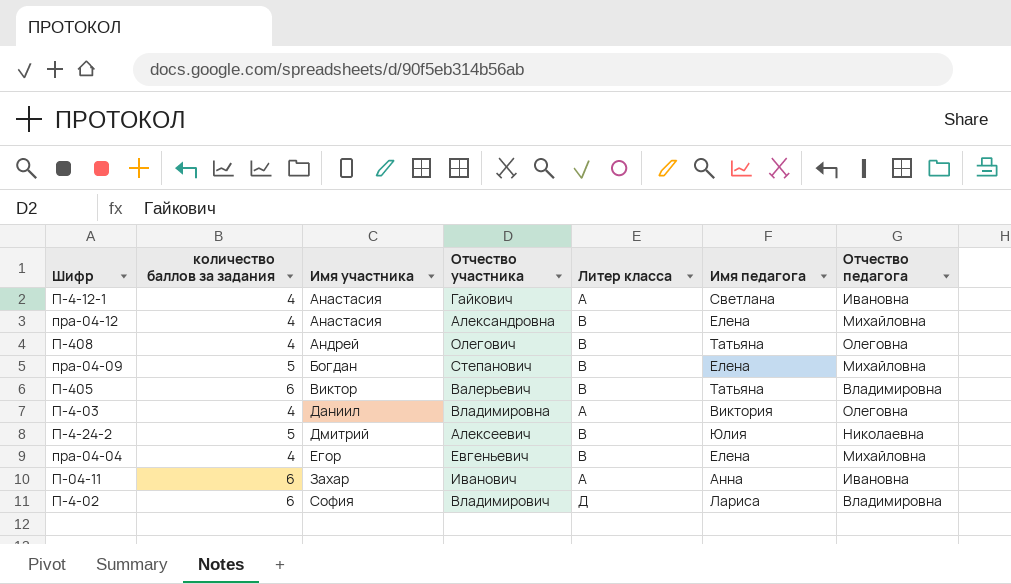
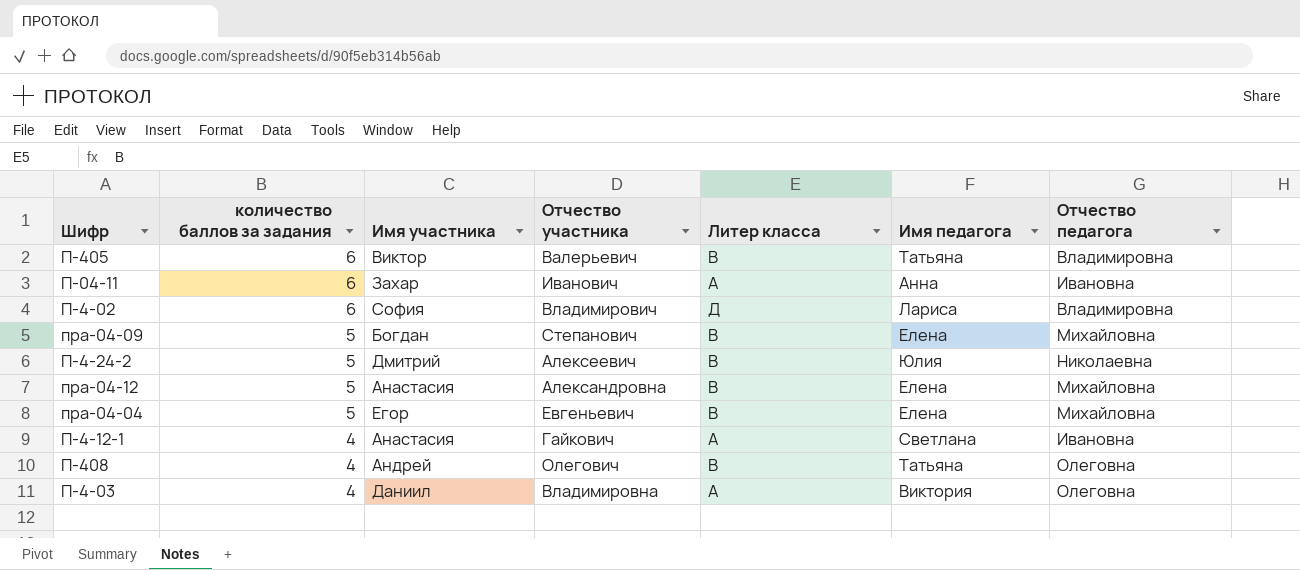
row order: Имя участника ascending -> количество баллов за задания descending
пра-04-12 | количество баллов за задания: 4 -> 5
пра-04-04 | количество баллов за задания: 4 -> 5

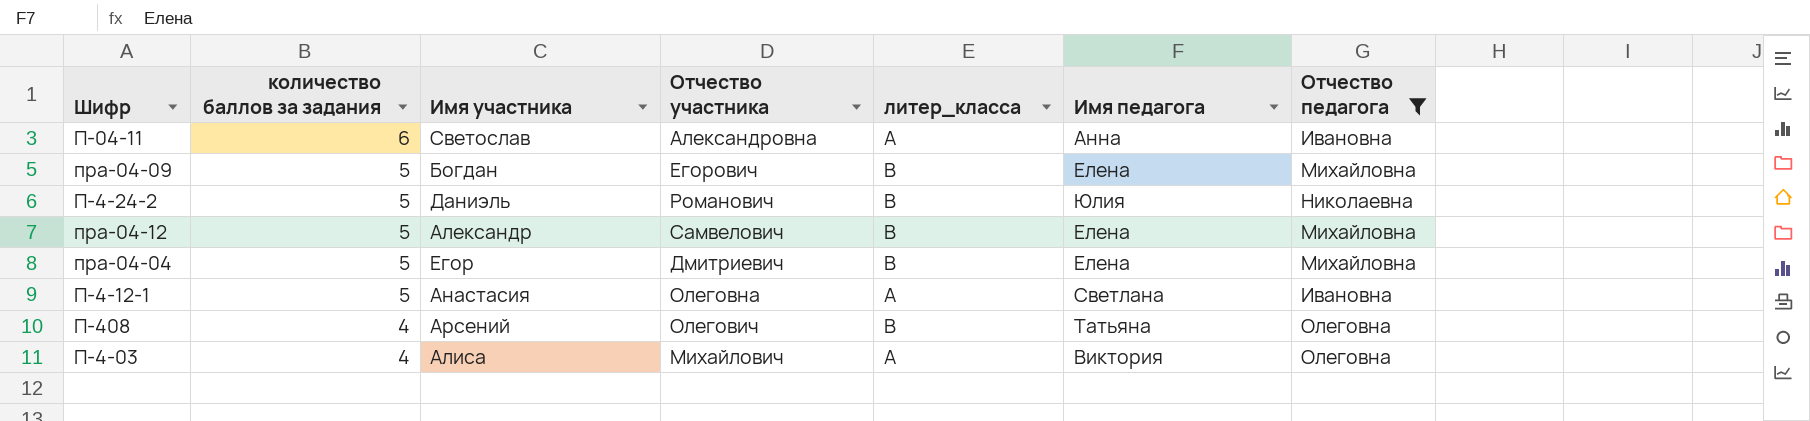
filter: none -> Отчество педагога != Владимировна
column name: Литер класса -> литер_класса
П-04-11 | Имя участника: Захар -> Светослав
П-04-11 | Отчество участника: Иванович -> Александровна
пра-04-09 | Отчество участника: Степанович -> Егорович
П-4-24-2 | Имя участника: Дмитрий -> Даниэль
П-4-24-2 | Отчество участника: Алексеевич -> Романович
пра-04-12 | Имя участника: Анастасия -> Александр
пра-04-12 | Отчество участника: Александровна -> Самвелович
пра-04-04 | Отчество участника: Евгеньевич -> Дмитриевич
П-4-12-1 | количество баллов за задания: 4 -> 5
П-4-12-1 | Отчество участника: Гайкович -> Олеговна
П-408 | Имя участника: Андрей -> Арсений
П-4-03 | Имя участника: Даниил -> Алиса
П-4-03 | Отчество участника: Владимировна -> Михайлович

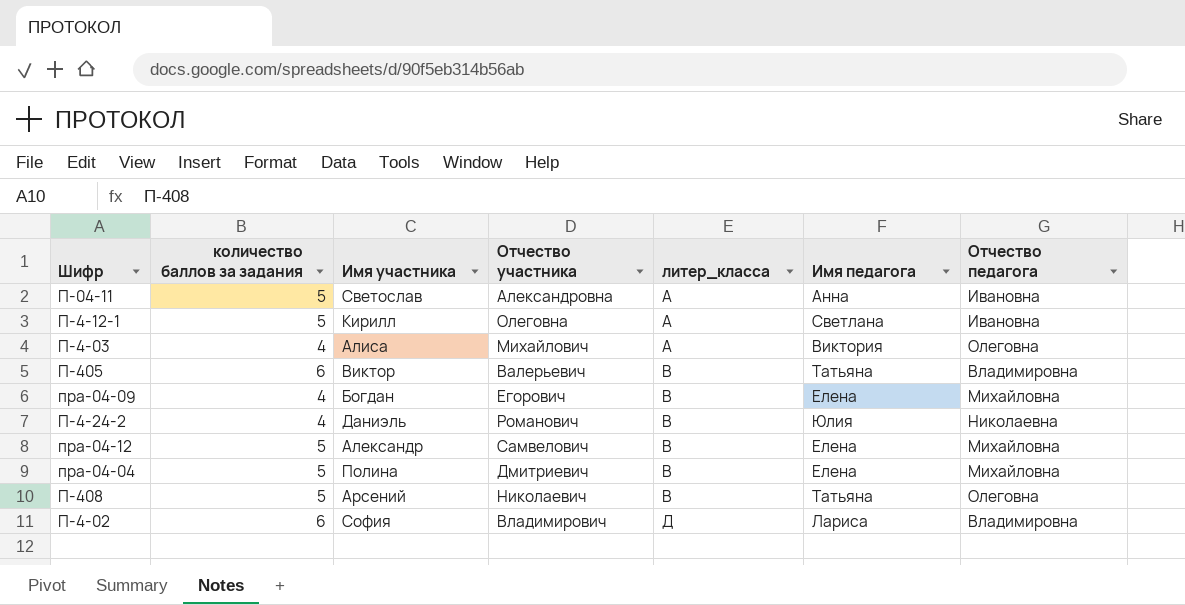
filter: Отчество педагога != Владимировна -> none
row order: количество баллов за задания descending -> литер_класса ascending
П-04-11 | количество баллов за задания: 6 -> 5
П-4-12-1 | Имя участника: Анастасия -> Кирилл
пра-04-09 | количество баллов за задания: 5 -> 4
П-4-24-2 | количество баллов за задания: 5 -> 4
пра-04-04 | Имя участника: Егор -> Полина
П-408 | количество баллов за задания: 4 -> 5
П-408 | Отчество участника: Олегович -> Николаевич

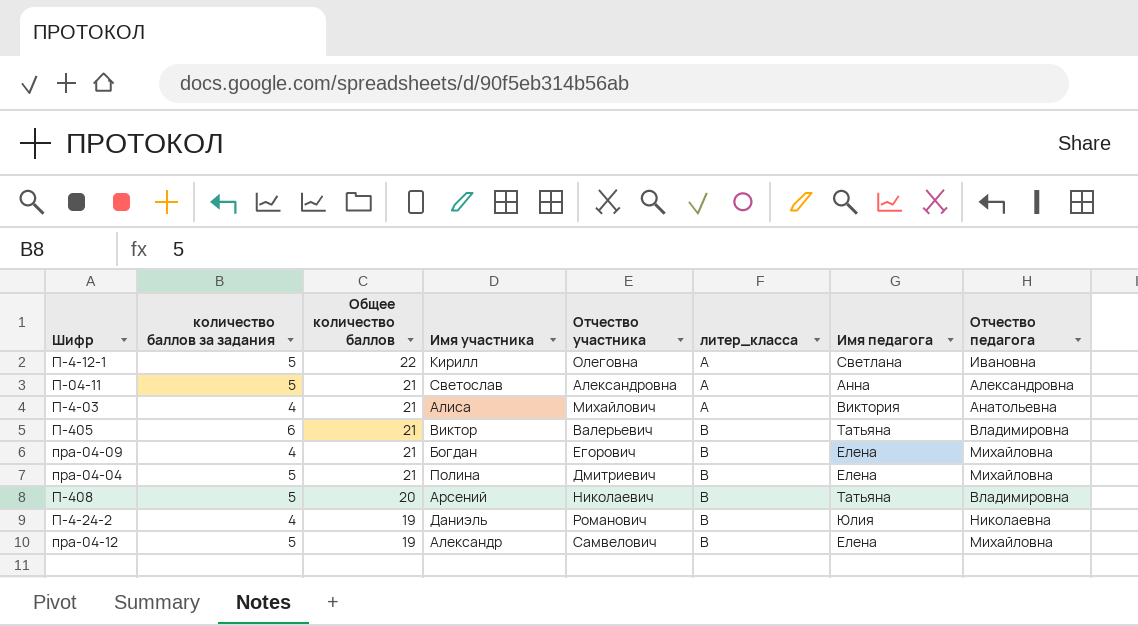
row order: литер_класса ascending -> Общее количество баллов descending
column Общее количество баллов | position: none -> 3
row П-4-02: 6 | София | Владимирович | Д | Лариса | Владимировна -> none
П-04-11 | Отчество педагога: Ивановна -> Александровна
П-4-03 | Отчество педагога: Олеговна -> Анатольевна
П-408 | Отчество педагога: Олеговна -> Владимировна

